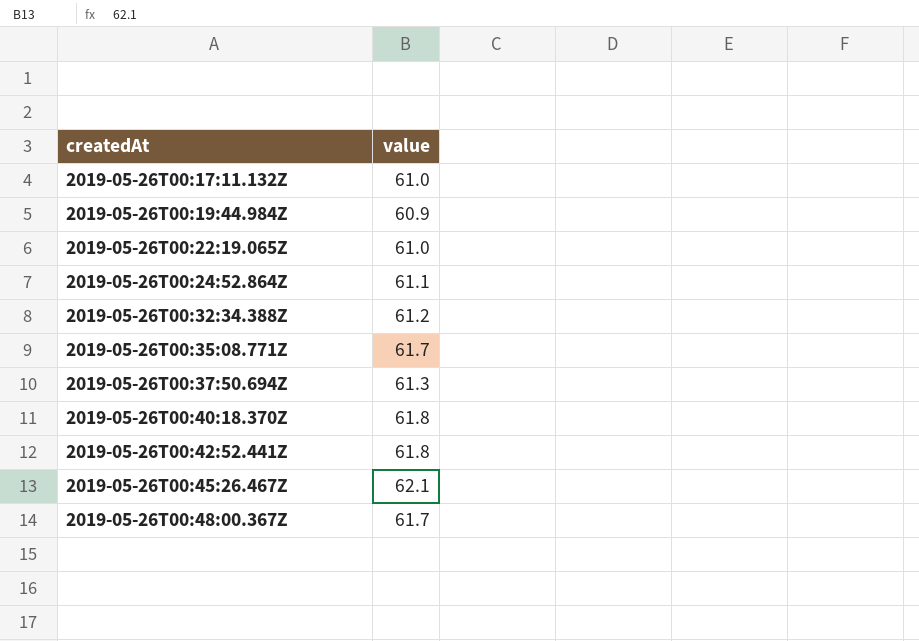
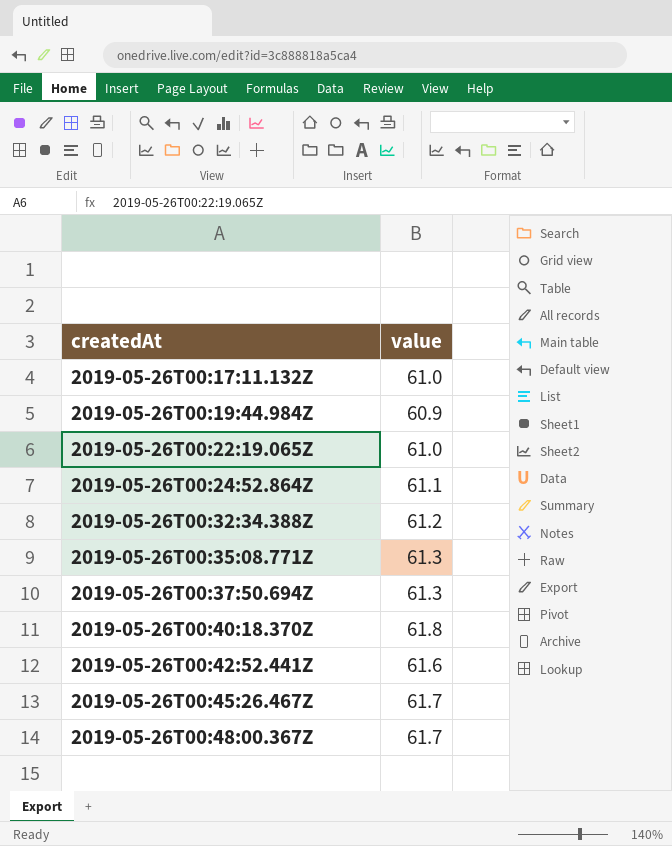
2019-05-26T00:35:08.771Z | value: 61.7 -> 61.3
2019-05-26T00:42:52.441Z | value: 61.8 -> 61.6
2019-05-26T00:45:26.467Z | value: 62.1 -> 61.7

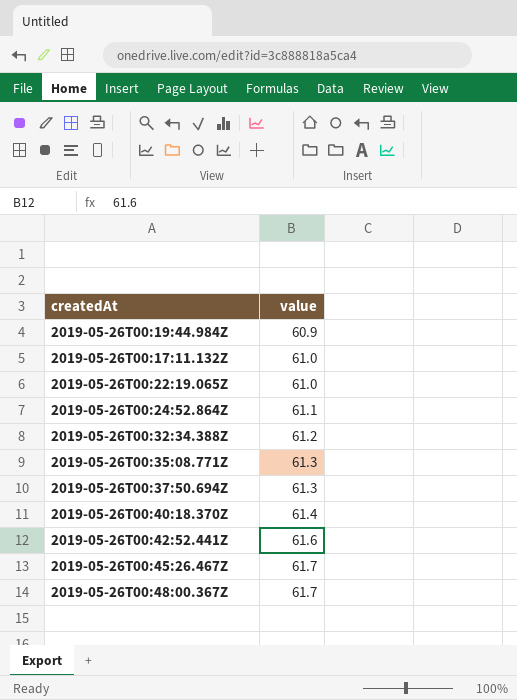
row order: createdAt ascending -> value ascending
2019-05-26T00:40:18.370Z | value: 61.8 -> 61.4

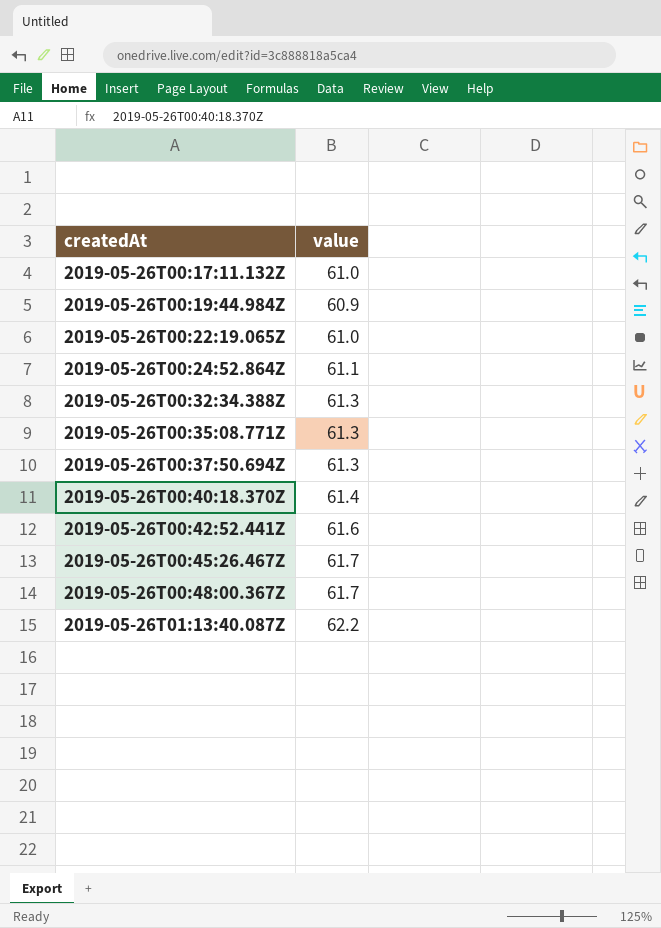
row order: value ascending -> createdAt ascending
2019-05-26T00:32:34.388Z | value: 61.2 -> 61.3
row 2019-05-26T01:13:40.087Z: none -> 62.2

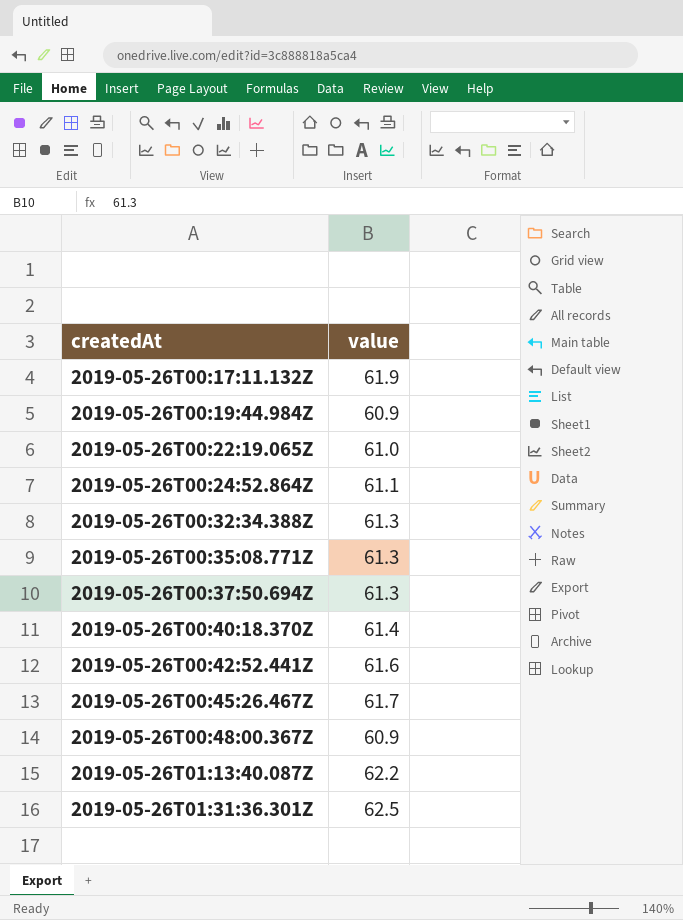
2019-05-26T00:17:11.132Z | value: 61.0 -> 61.9
2019-05-26T00:48:00.367Z | value: 61.7 -> 60.9
row 2019-05-26T01:31:36.301Z: none -> 62.5

